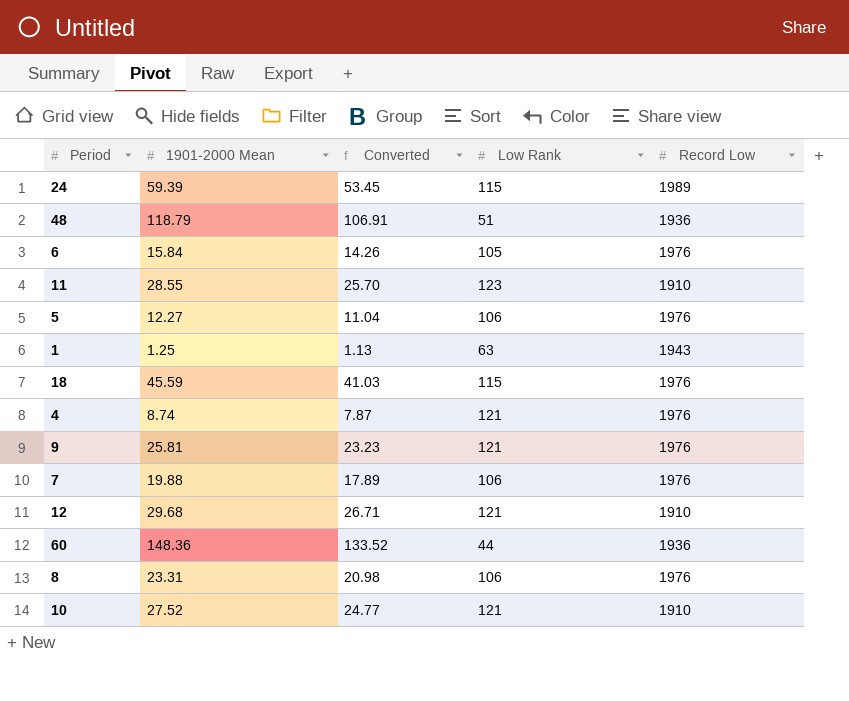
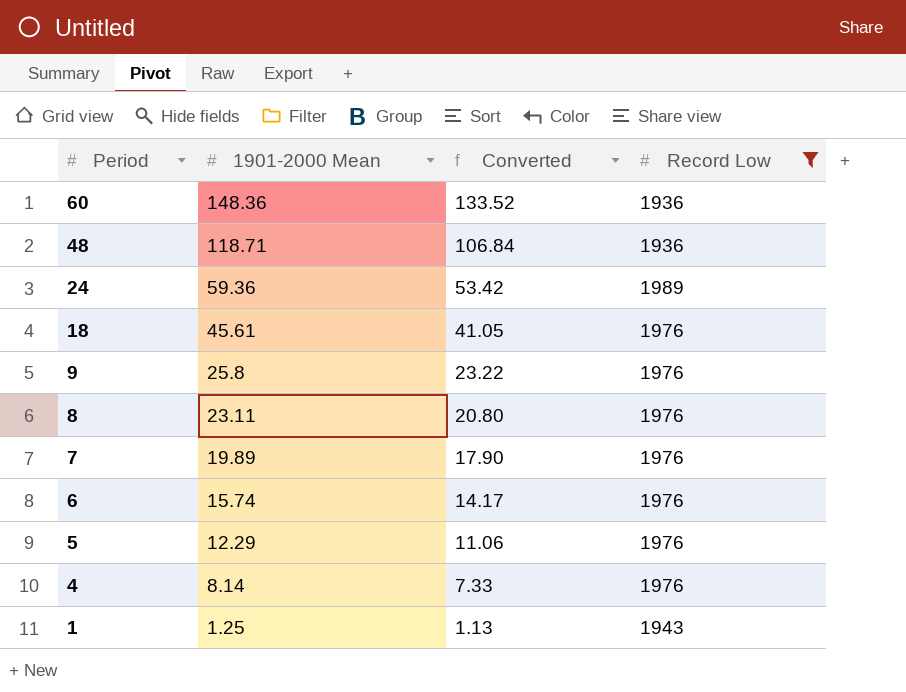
filter: none -> Record Low != 1910
row order: none -> Period descending
column Low Rank | position: 4 -> none
48 | 1901-2000 Mean: 118.79 -> 118.71
48 | Converted: 106.91 -> 106.84
24 | 1901-2000 Mean: 59.39 -> 59.36
24 | Converted: 53.45 -> 53.42
18 | 1901-2000 Mean: 45.59 -> 45.61
18 | Converted: 41.03 -> 41.05
9 | 1901-2000 Mean: 25.81 -> 25.8
9 | Converted: 23.23 -> 23.22
8 | 1901-2000 Mean: 23.31 -> 23.11
8 | Converted: 20.98 -> 20.80
7 | 1901-2000 Mean: 19.88 -> 19.89
7 | Converted: 17.89 -> 17.90
6 | 1901-2000 Mean: 15.84 -> 15.74
6 | Converted: 14.26 -> 14.17
5 | 1901-2000 Mean: 12.27 -> 12.29
5 | Converted: 11.04 -> 11.06
4 | 1901-2000 Mean: 8.74 -> 8.14
4 | Converted: 7.87 -> 7.33

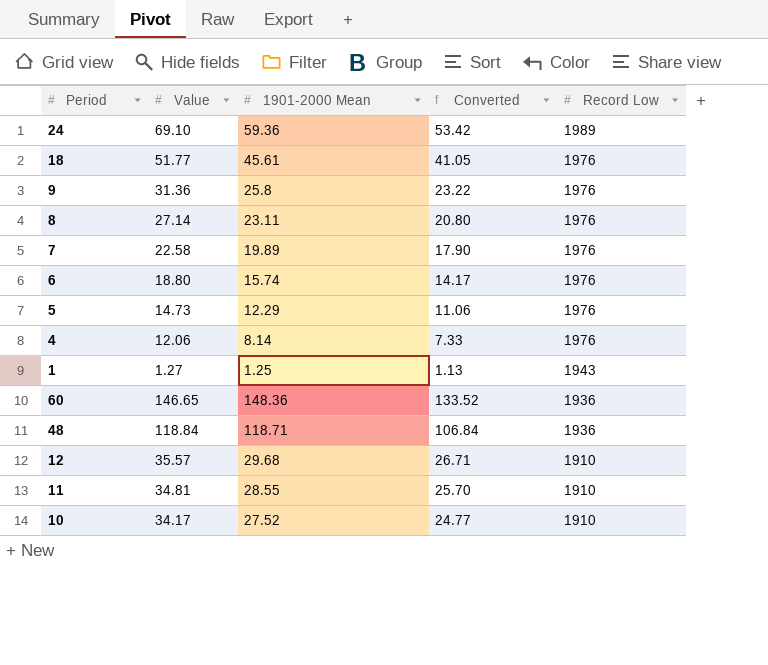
filter: Record Low != 1910 -> none
row order: Period descending -> Record Low descending
column Value | position: none -> 2

